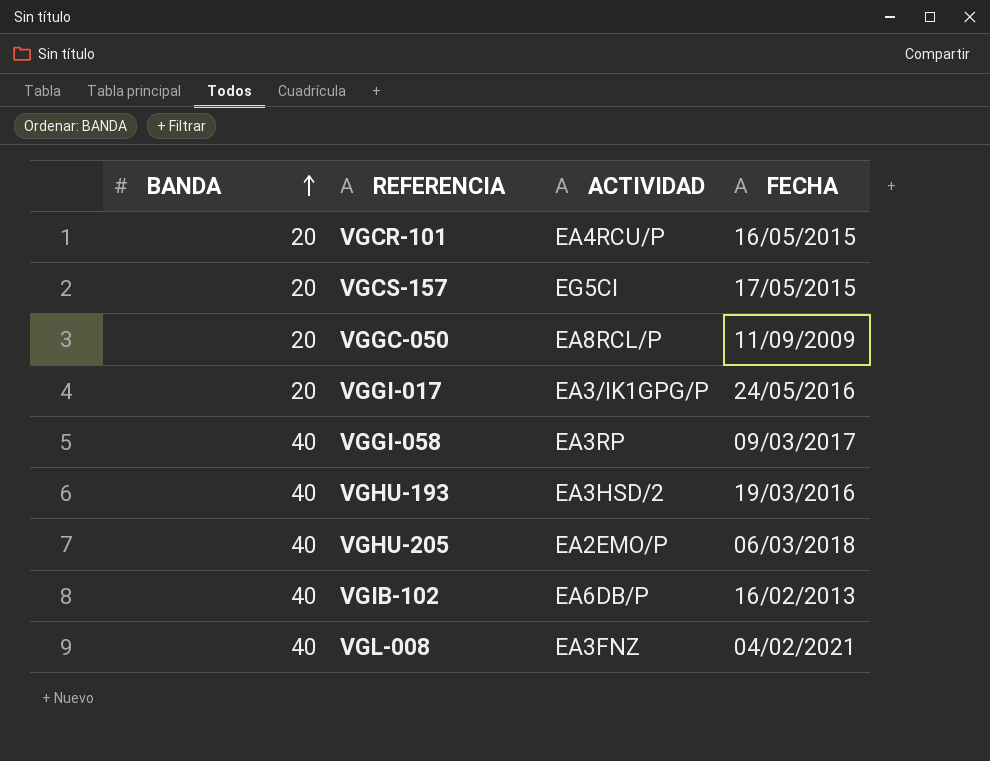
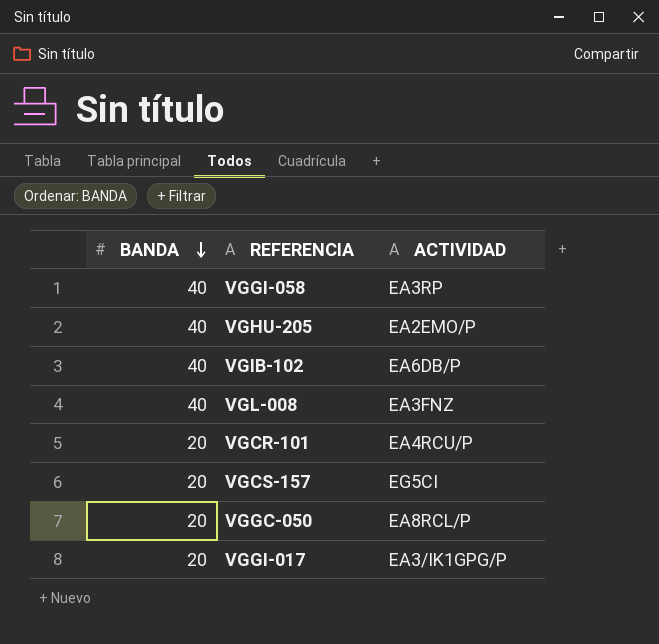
row order: BANDA ascending -> BANDA descending
column FECHA | position: 4 -> none
row VGHU-193: 40 | EA3HSD/2 | 19/03/2016 -> none

